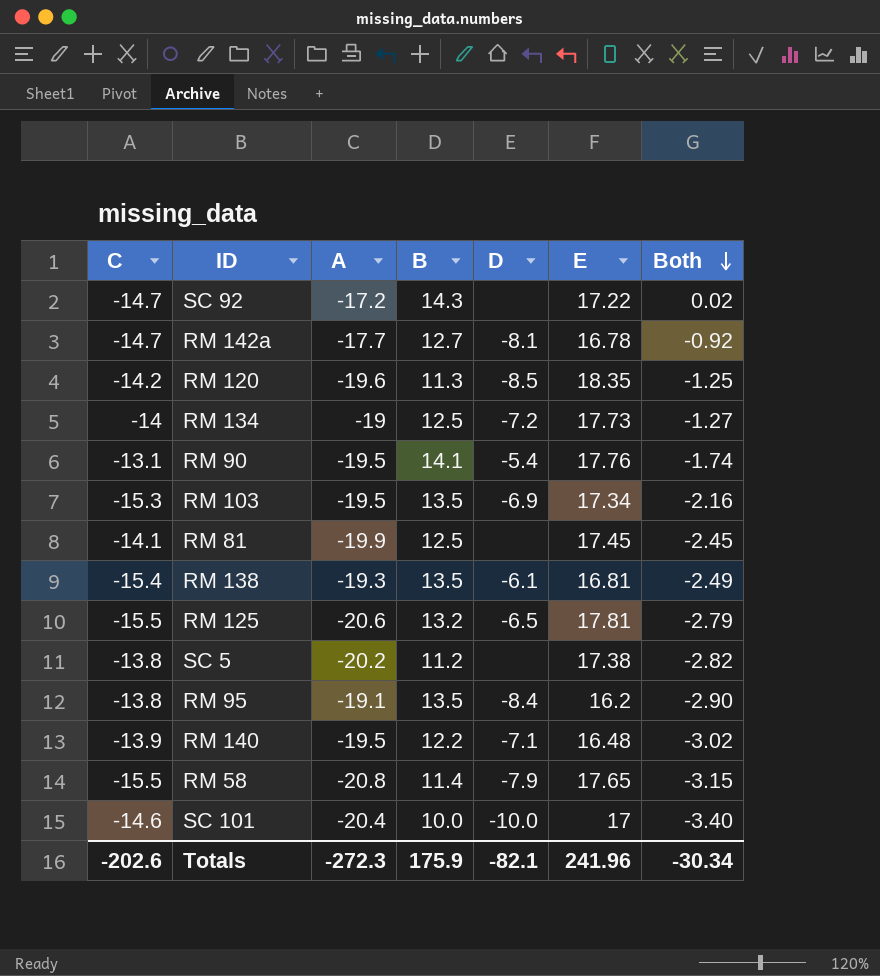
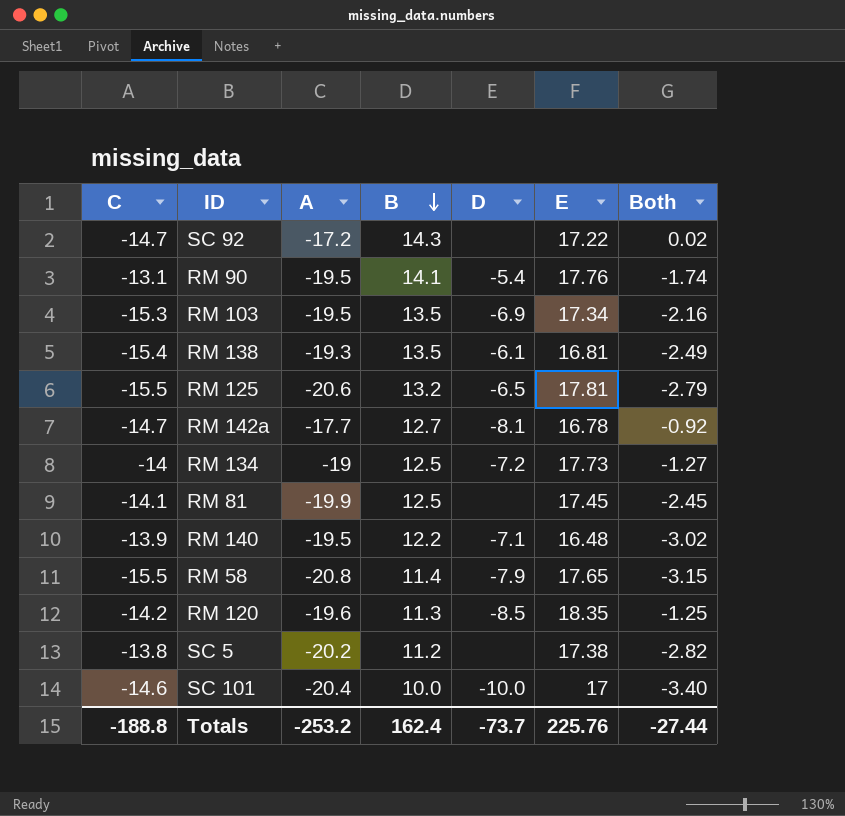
row order: Both descending -> B descending
row RM 95: -13.8 | -19.1 | 13.5 | -8.4 | 16.2 | -2.90 -> none
Totals | C: -202.6 -> -188.8
Totals | A: -272.3 -> -253.2
Totals | B: 175.9 -> 162.4
Totals | D: -82.1 -> -73.7
Totals | E: 241.96 -> 225.76
Totals | Both: -30.34 -> -27.44

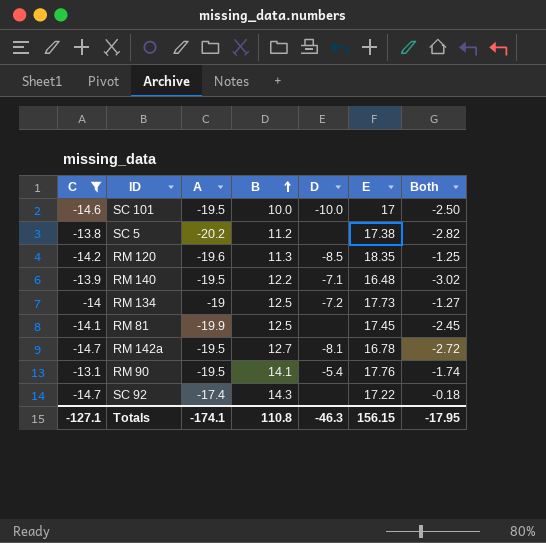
filter: none -> C >= -14.7
row order: B descending -> B ascending
SC 101 | A: -20.4 -> -19.5
SC 101 | Both: -3.40 -> -2.50
RM 142a | A: -17.7 -> -19.5
RM 142a | Both: -0.92 -> -2.72
SC 92 | A: -17.2 -> -17.4
SC 92 | Both: 0.02 -> -0.18
Totals | C: -188.8 -> -127.1
Totals | A: -253.2 -> -174.1
Totals | B: 162.4 -> 110.8
Totals | D: -73.7 -> -46.3
Totals | E: 225.76 -> 156.15
Totals | Both: -27.44 -> -17.95

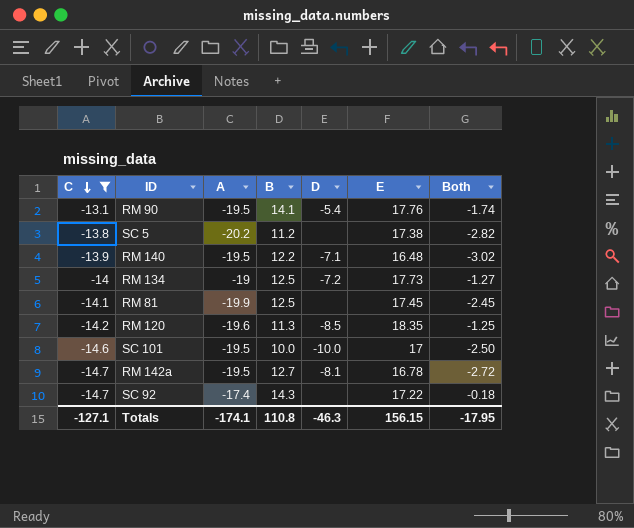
row order: B ascending -> C descending

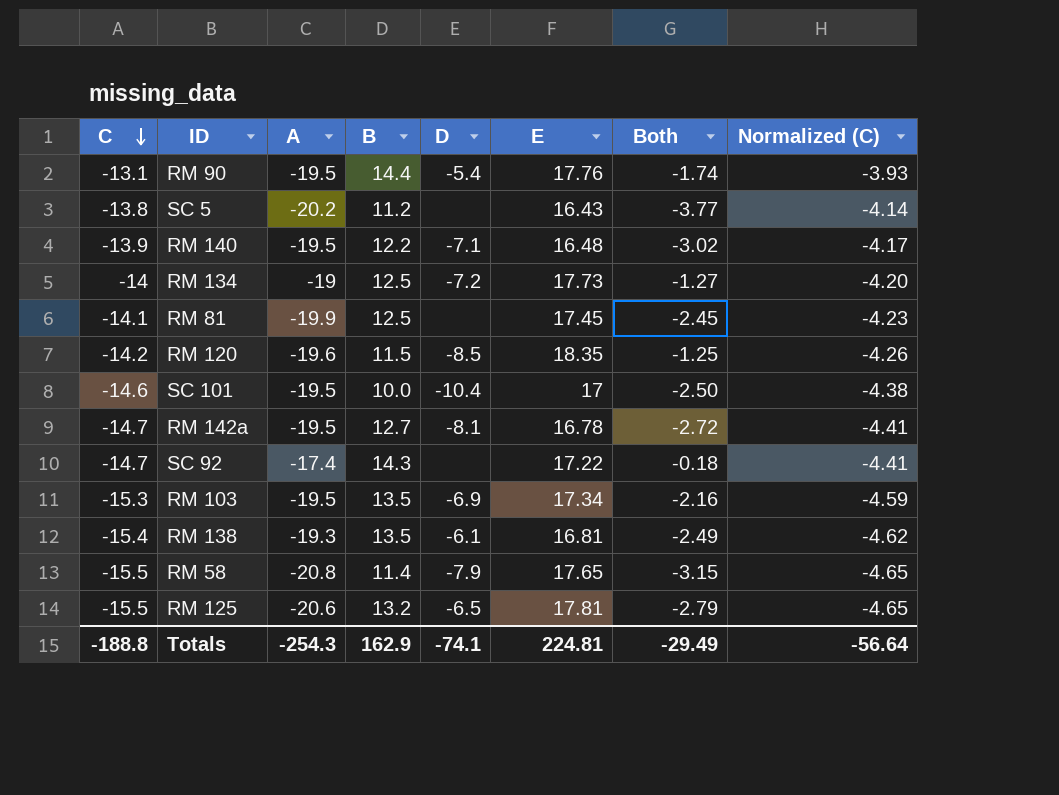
filter: C >= -14.7 -> none
column Normalized (C) | formula: none -> [C] * 0.3
RM 90 | B: 14.1 -> 14.4
SC 5 | E: 17.38 -> 16.43
SC 5 | Both: -2.82 -> -3.77
RM 120 | B: 11.3 -> 11.5
SC 101 | D: -10.0 -> -10.4
Totals | C: -127.1 -> -188.8
Totals | A: -174.1 -> -254.3
Totals | B: 110.8 -> 162.9
Totals | D: -46.3 -> -74.1
Totals | E: 156.15 -> 224.81
Totals | Both: -17.95 -> -29.49

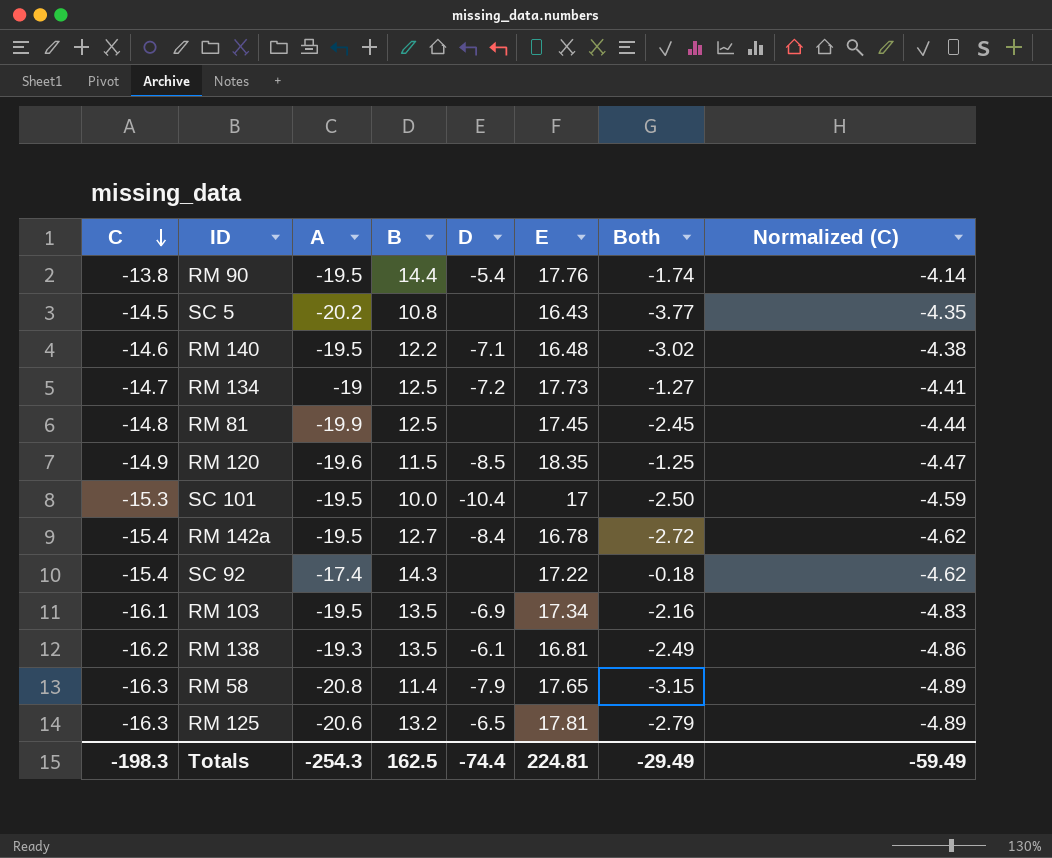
RM 90 | C: -13.1 -> -13.8
RM 90 | Normalized (C): -3.93 -> -4.14
SC 5 | C: -13.8 -> -14.5
SC 5 | B: 11.2 -> 10.8
SC 5 | Normalized (C): -4.14 -> -4.35
RM 140 | C: -13.9 -> -14.6
RM 140 | Normalized (C): -4.17 -> -4.38
RM 134 | C: -14 -> -14.7
RM 134 | Normalized (C): -4.20 -> -4.41
RM 81 | C: -14.1 -> -14.8
RM 81 | Normalized (C): -4.23 -> -4.44
RM 120 | C: -14.2 -> -14.9
RM 120 | Normalized (C): -4.26 -> -4.47
SC 101 | C: -14.6 -> -15.3
SC 101 | Normalized (C): -4.38 -> -4.59
RM 142a | C: -14.7 -> -15.4
RM 142a | D: -8.1 -> -8.4
RM 142a | Normalized (C): -4.41 -> -4.62
SC 92 | C: -14.7 -> -15.4
SC 92 | Normalized (C): -4.41 -> -4.62
RM 103 | C: -15.3 -> -16.1
RM 103 | Normalized (C): -4.59 -> -4.83
RM 138 | C: -15.4 -> -16.2
RM 138 | Normalized (C): -4.62 -> -4.86
RM 58 | C: -15.5 -> -16.3
RM 58 | Normalized (C): -4.65 -> -4.89
RM 125 | C: -15.5 -> -16.3
RM 125 | Normalized (C): -4.65 -> -4.89
Totals | C: -188.8 -> -198.3
Totals | B: 162.9 -> 162.5
Totals | D: -74.1 -> -74.4
Totals | Normalized (C): -56.64 -> -59.49

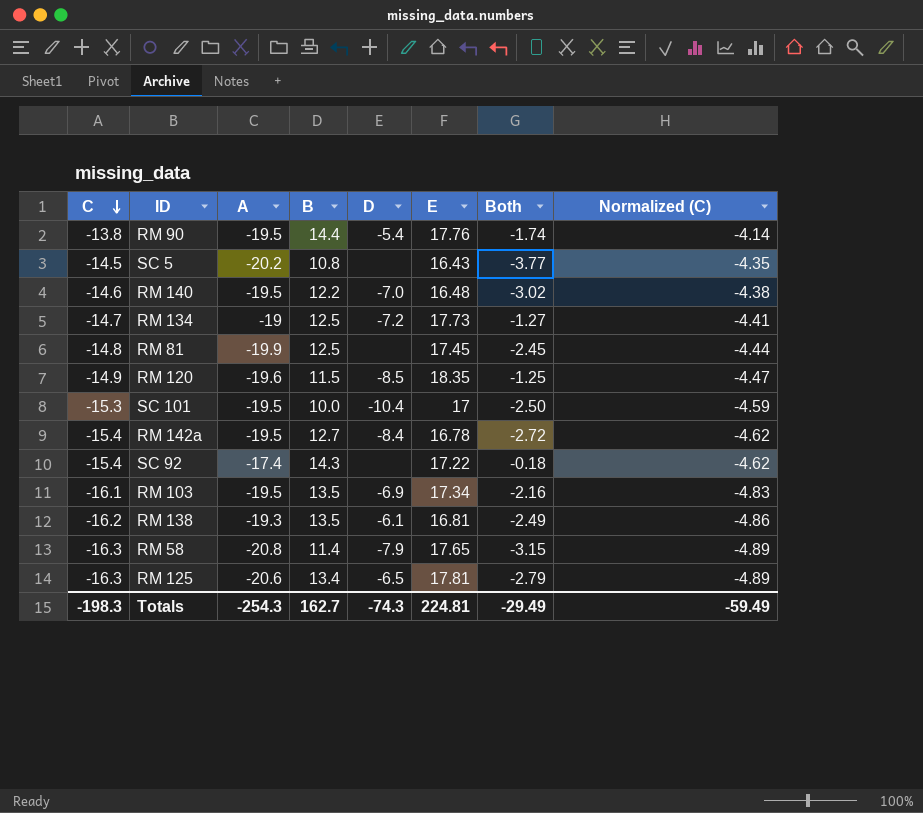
RM 140 | D: -7.1 -> -7.0
RM 125 | B: 13.2 -> 13.4
Totals | B: 162.5 -> 162.7
Totals | D: -74.4 -> -74.3

